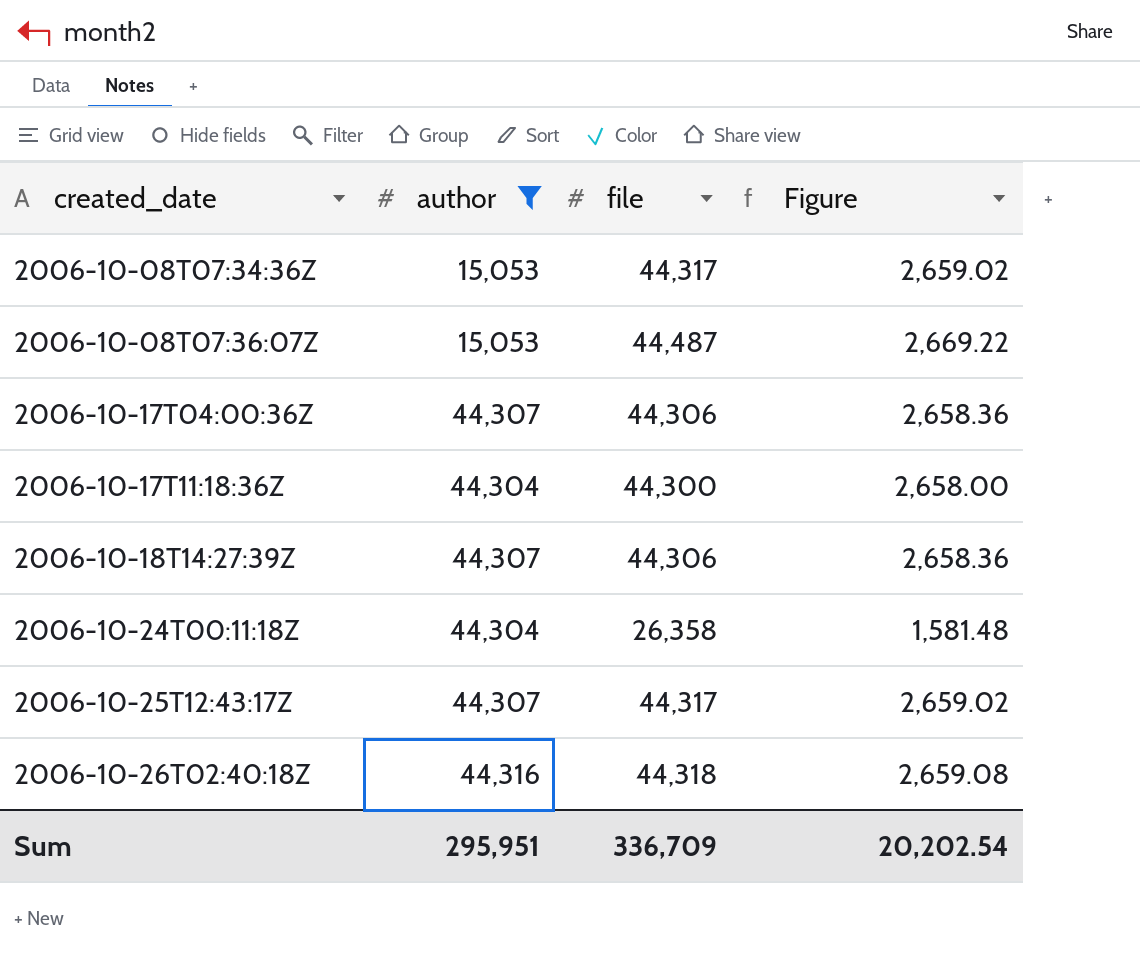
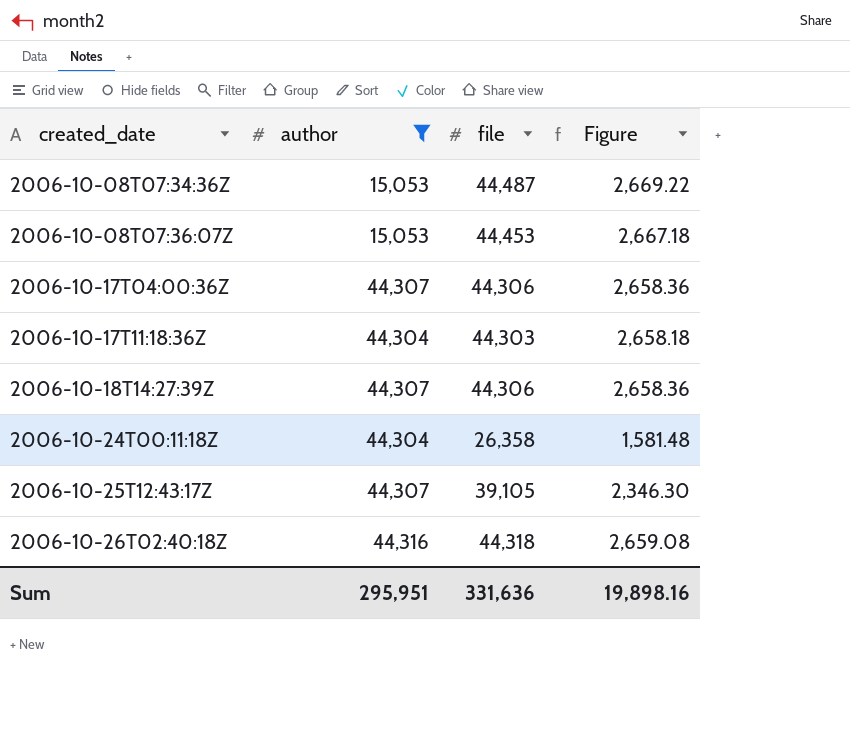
2006-10-08T07:34:36Z | file: 44,317 -> 44,487
2006-10-08T07:34:36Z | Figure: 2,659.02 -> 2,669.22
2006-10-08T07:36:07Z | file: 44,487 -> 44,453
2006-10-08T07:36:07Z | Figure: 2,669.22 -> 2,667.18
2006-10-17T11:18:36Z | file: 44,300 -> 44,303
2006-10-17T11:18:36Z | Figure: 2,658.00 -> 2,658.18
2006-10-25T12:43:17Z | file: 44,317 -> 39,105
2006-10-25T12:43:17Z | Figure: 2,659.02 -> 2,346.30
Sum | file: 336,709 -> 331,636
Sum | Figure: 20,202.54 -> 19,898.16

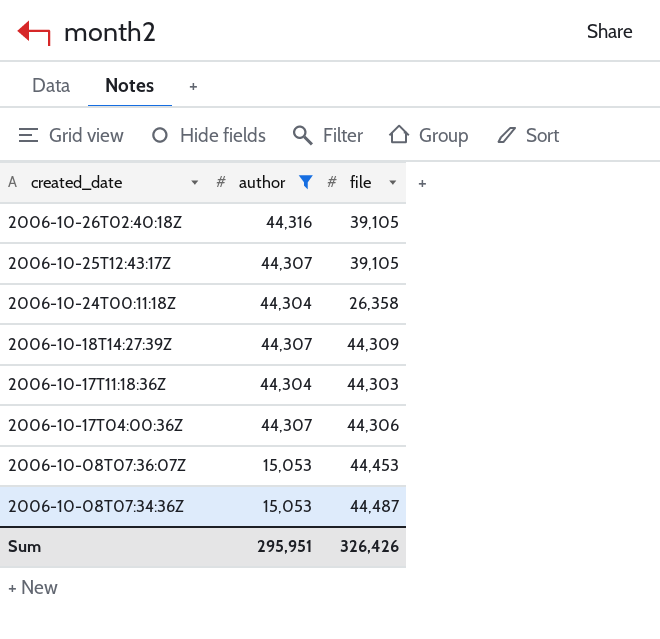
row order: created_date ascending -> created_date descending
column Figure | formula: [file] * 0.06 -> none
2006-10-26T02:40:18Z | file: 44,318 -> 39,105
2006-10-18T14:27:39Z | file: 44,306 -> 44,309
Sum | file: 331,636 -> 326,426

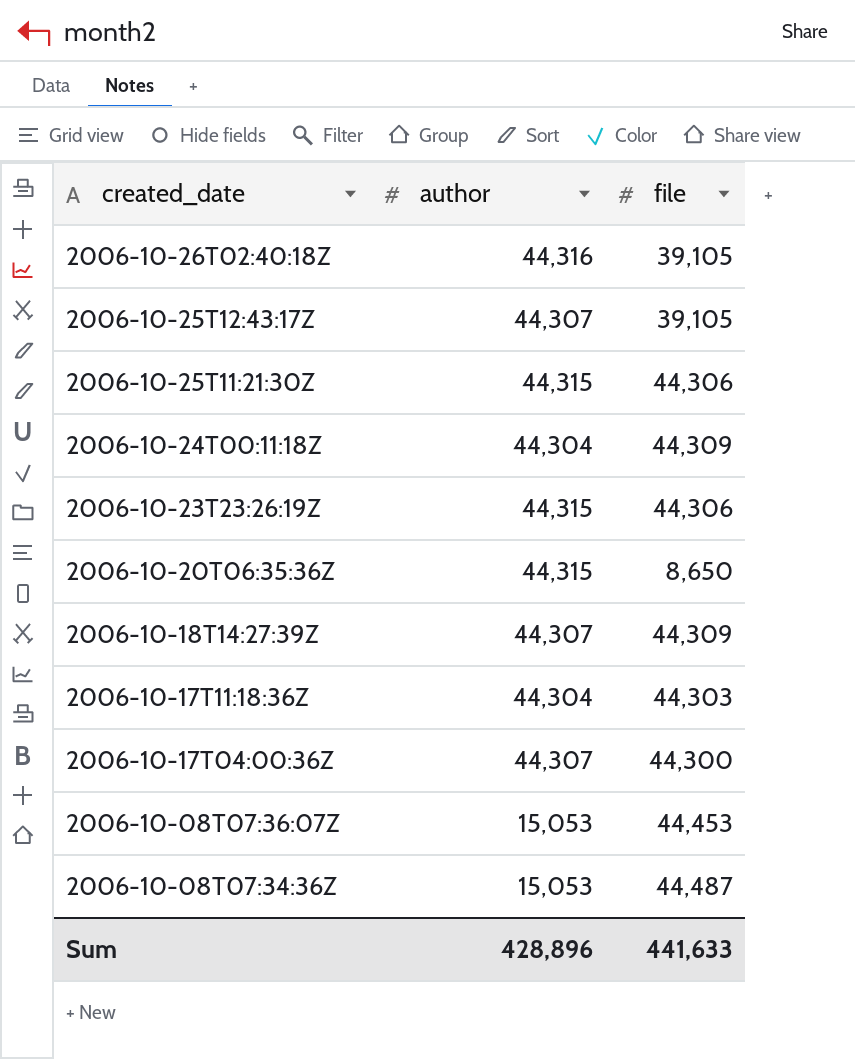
filter: author != 44,315 -> none
2006-10-24T00:11:18Z | file: 26,358 -> 44,309
2006-10-17T04:00:36Z | file: 44,306 -> 44,300
Sum | author: 295,951 -> 428,896
Sum | file: 326,426 -> 441,633

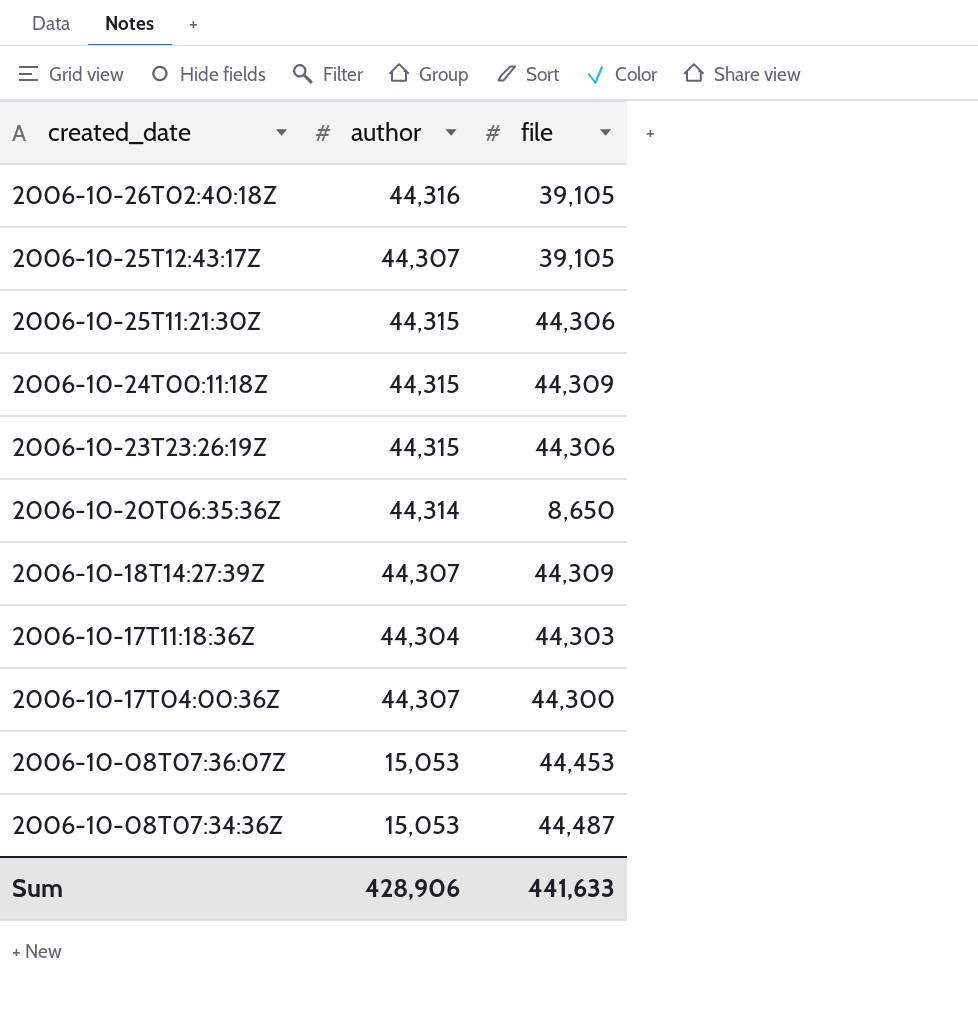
2006-10-24T00:11:18Z | author: 44,304 -> 44,315
2006-10-20T06:35:36Z | author: 44,315 -> 44,314
Sum | author: 428,896 -> 428,906

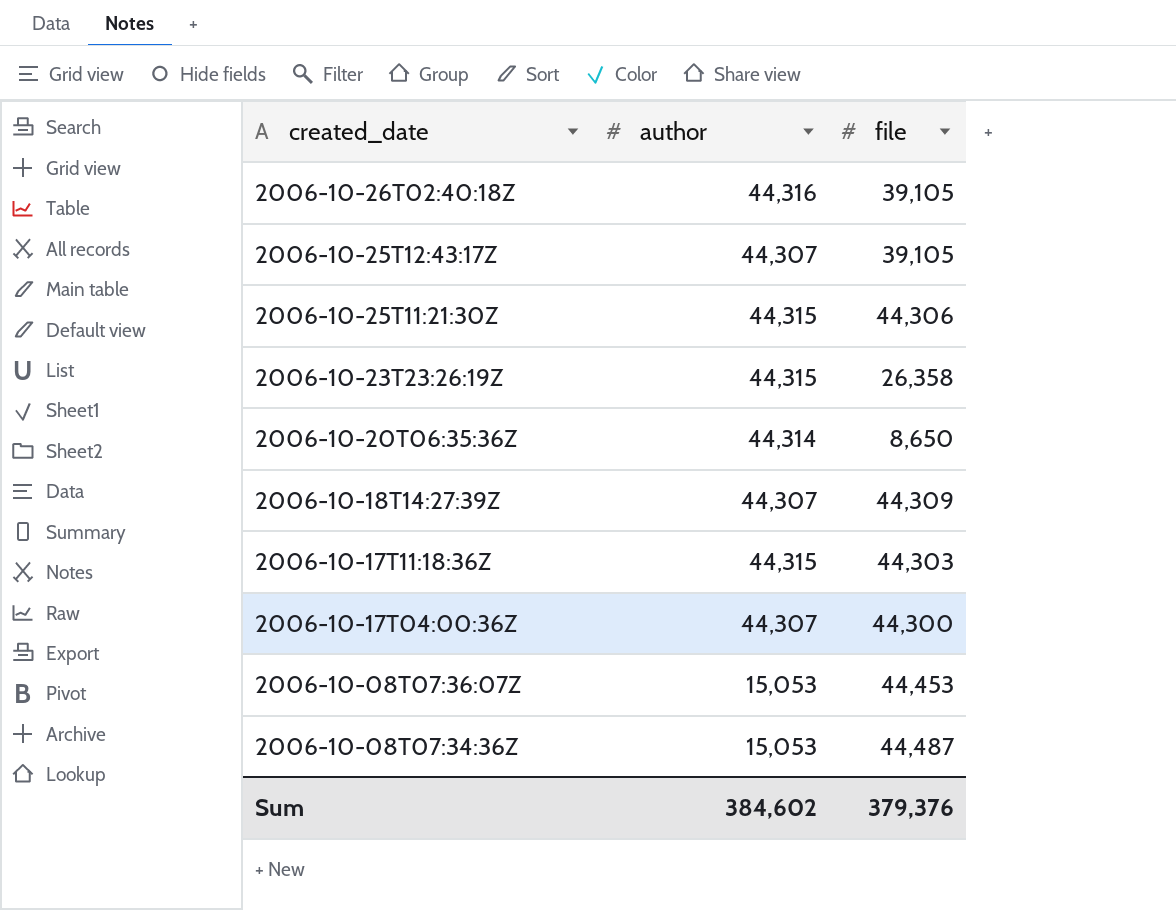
row 2006-10-24T00:11:18Z: 44,315 | 44,309 -> none
2006-10-23T23:26:19Z | file: 44,306 -> 26,358
2006-10-17T11:18:36Z | author: 44,304 -> 44,315
Sum | author: 428,906 -> 384,602
Sum | file: 441,633 -> 379,376

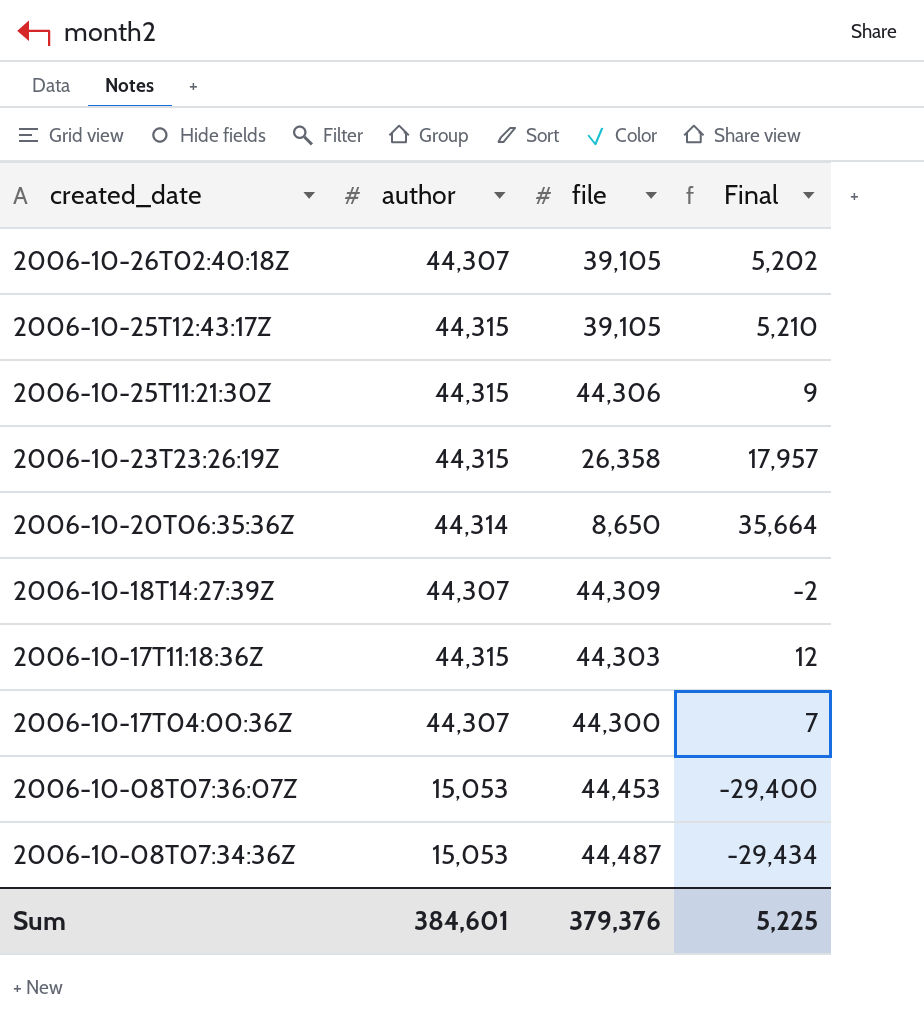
column Final | formula: none -> [author] - [file]
2006-10-26T02:40:18Z | author: 44,316 -> 44,307
2006-10-25T12:43:17Z | author: 44,307 -> 44,315
Sum | author: 384,602 -> 384,601

